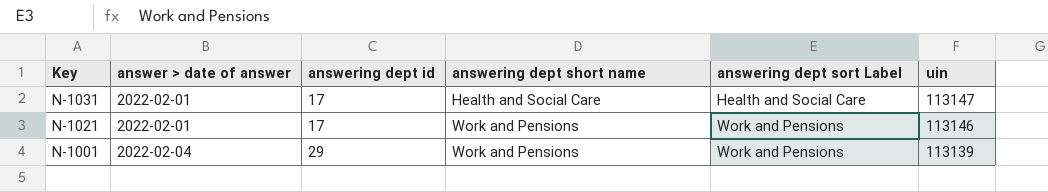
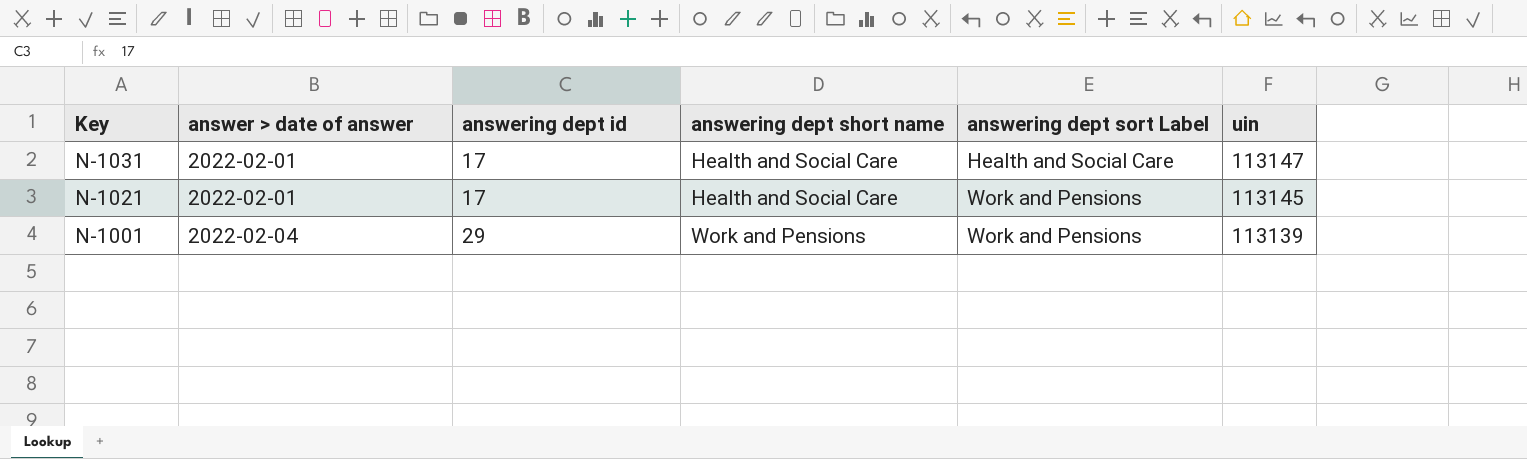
N-1021 | answering dept short name: Work and Pensions -> Health and Social Care
N-1021 | uin: 113146 -> 113145

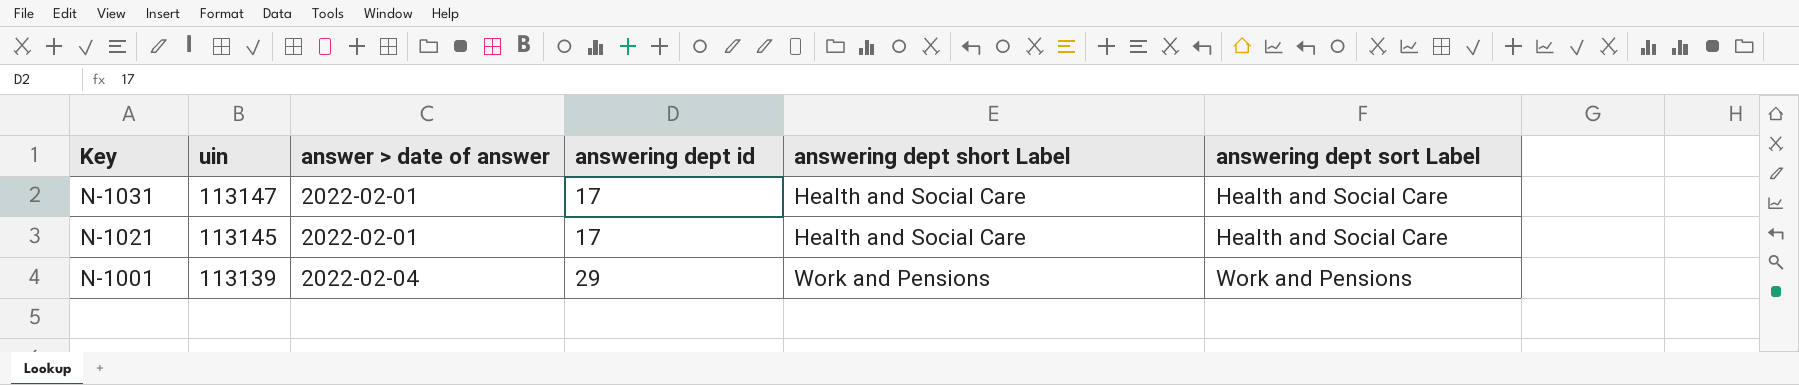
column uin | position: 6 -> 2
column name: answering dept short name -> answering dept short Label
N-1021 | answering dept sort Label: Work and Pensions -> Health and Social Care

